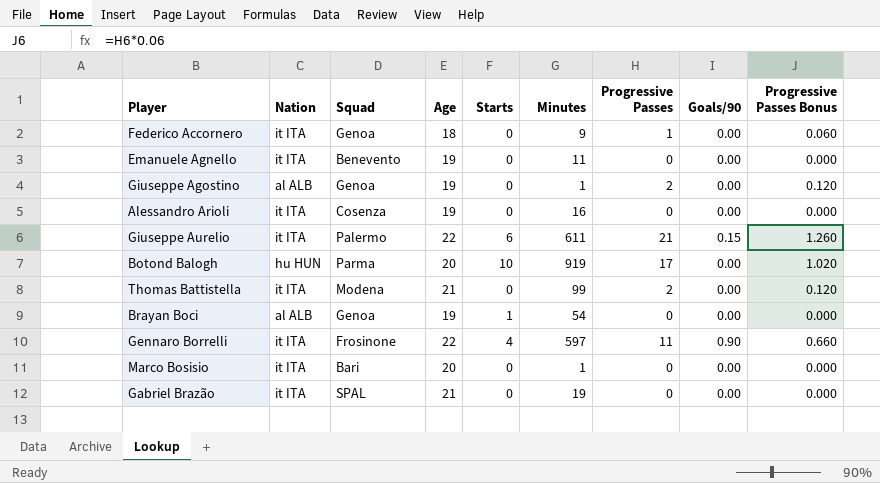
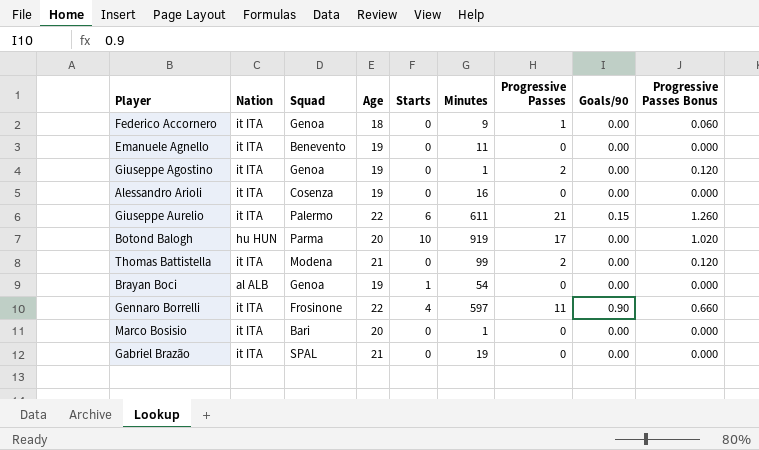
Giuseppe Agostino | Nation: al ALB -> it ITA

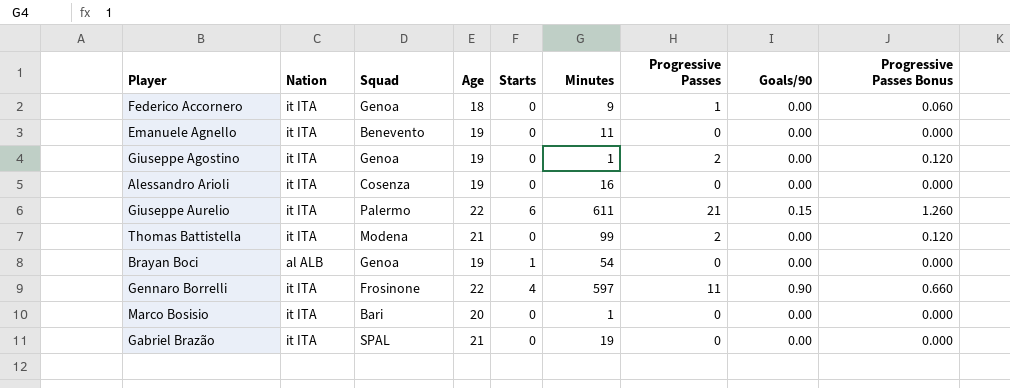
row Botond Balogh: hu HUN | Parma | 20 | 10 | 919 | 17 | 0.00 | 1.020 -> none

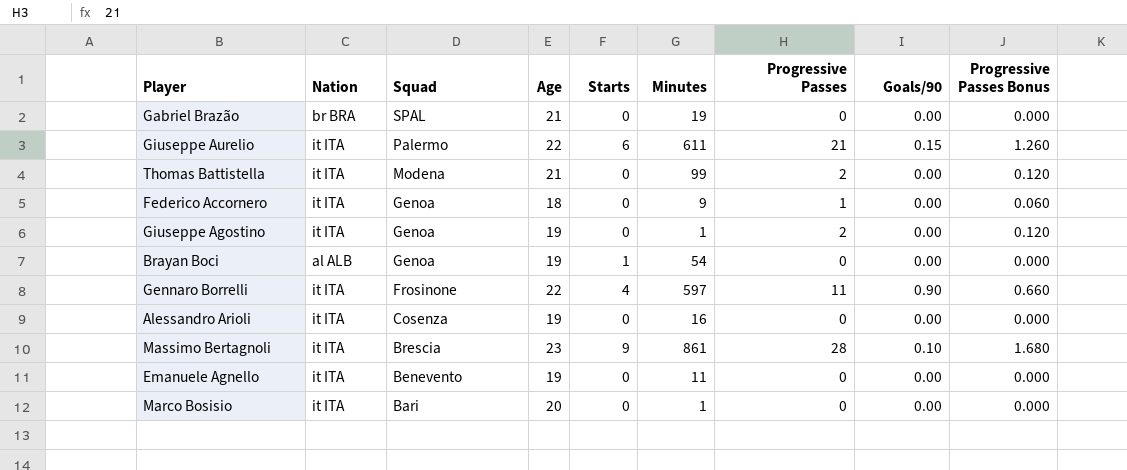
row order: none -> Squad descending
Gabriel Brazão | Nation: it ITA -> br BRA
row Massimo Bertagnoli: none -> it ITA | Brescia | 23 | 9 | 861 | 28 | 0.10 | 1.680

